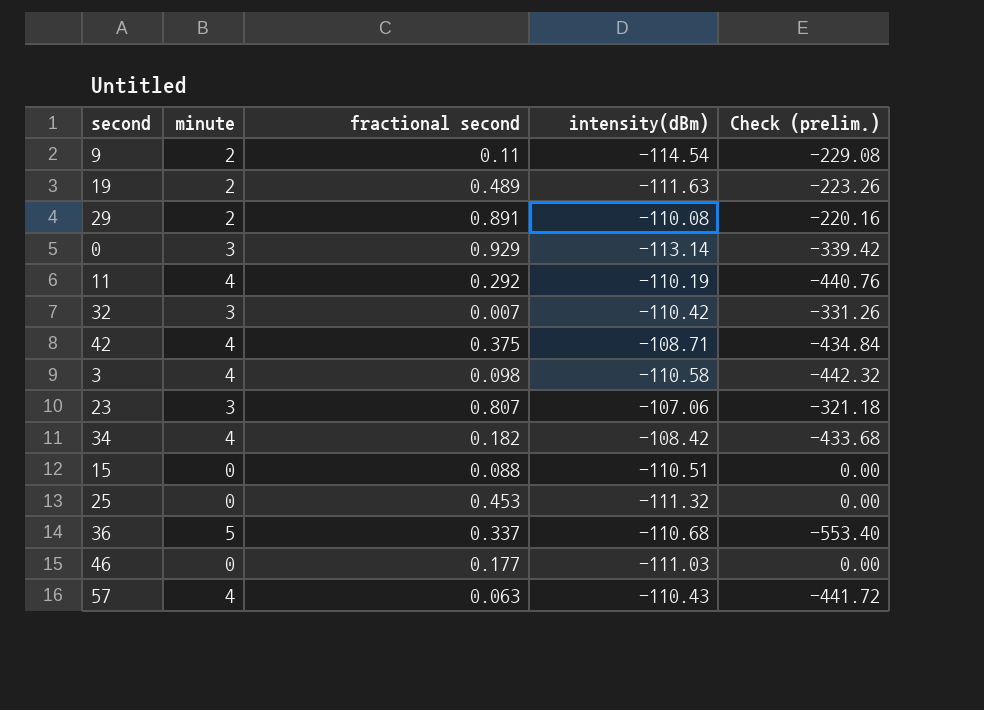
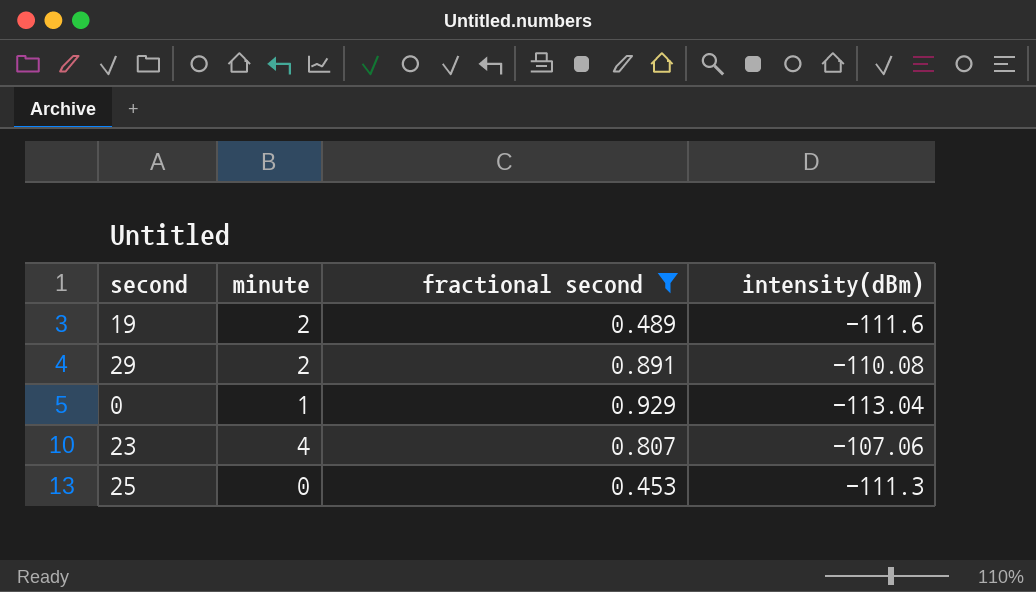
filter: none -> fractional second >= 0.453
column Check (prelim.) | formula: [minute] * [intensity(dBm)] -> none
19 | intensity(dBm): -111.63 -> -111.6
0 | minute: 3 -> 1
0 | intensity(dBm): -113.14 -> -113.04
23 | minute: 3 -> 4
25 | intensity(dBm): -111.32 -> -111.3

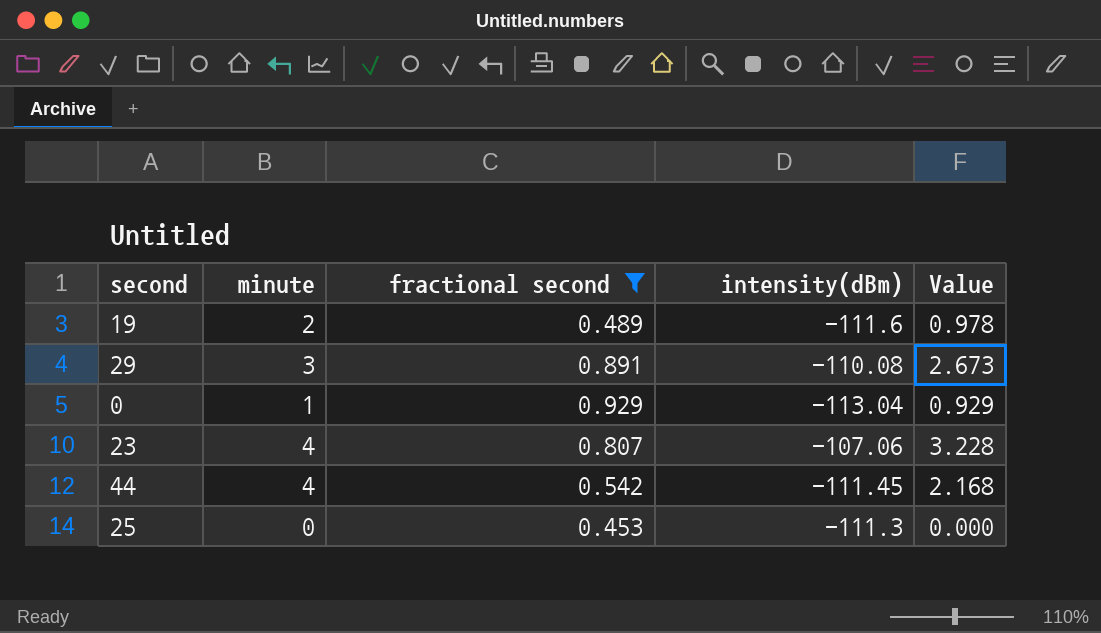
column Value | formula: none -> [minute] * [fractional second]
29 | minute: 2 -> 3
row 44: none -> 4 | 0.542 | -111.45 | 2.168

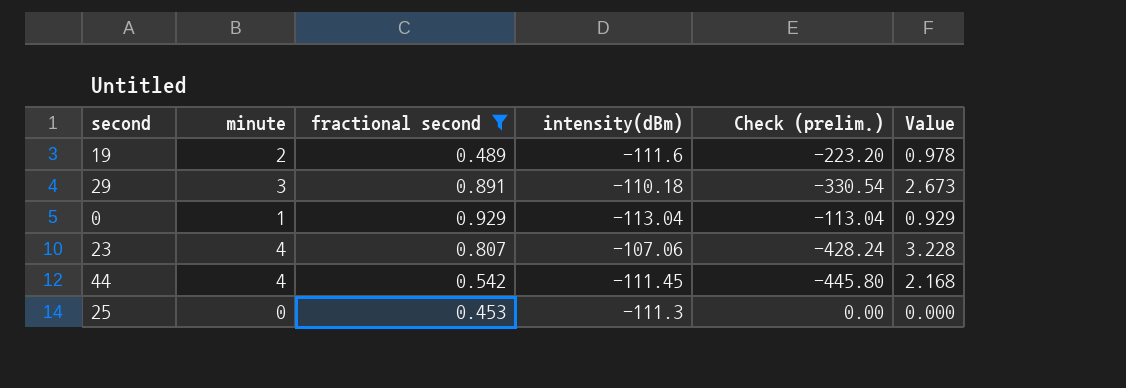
column Check (prelim.) | formula: none -> [minute] * [intensity(dBm)]
29 | intensity(dBm): -110.08 -> -110.18

